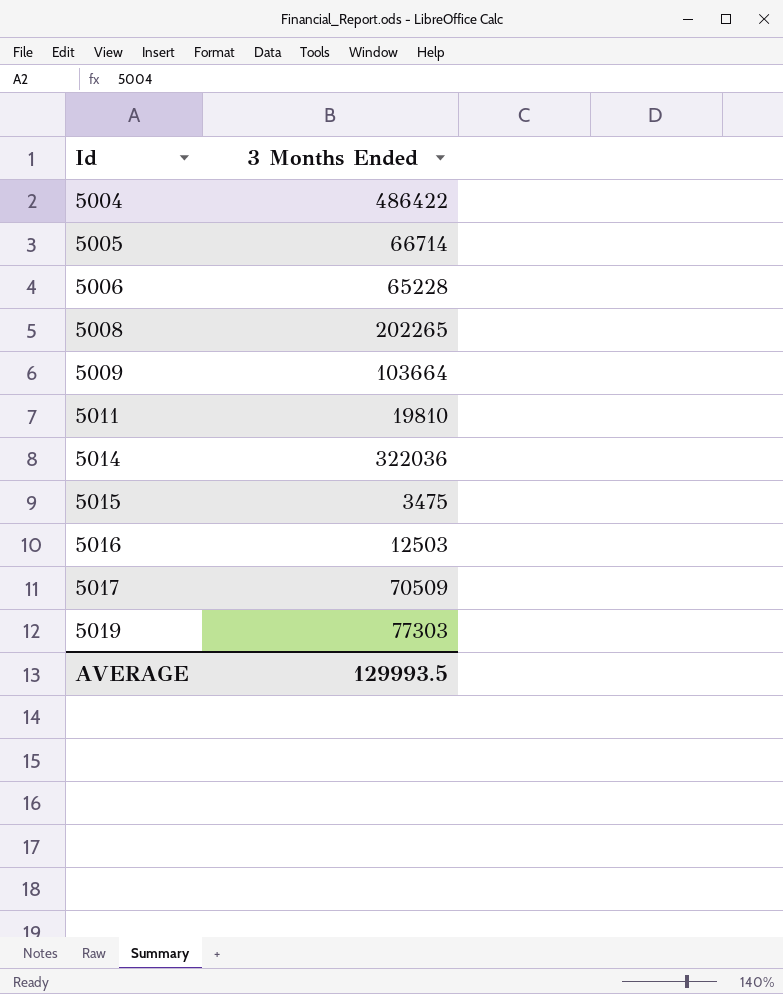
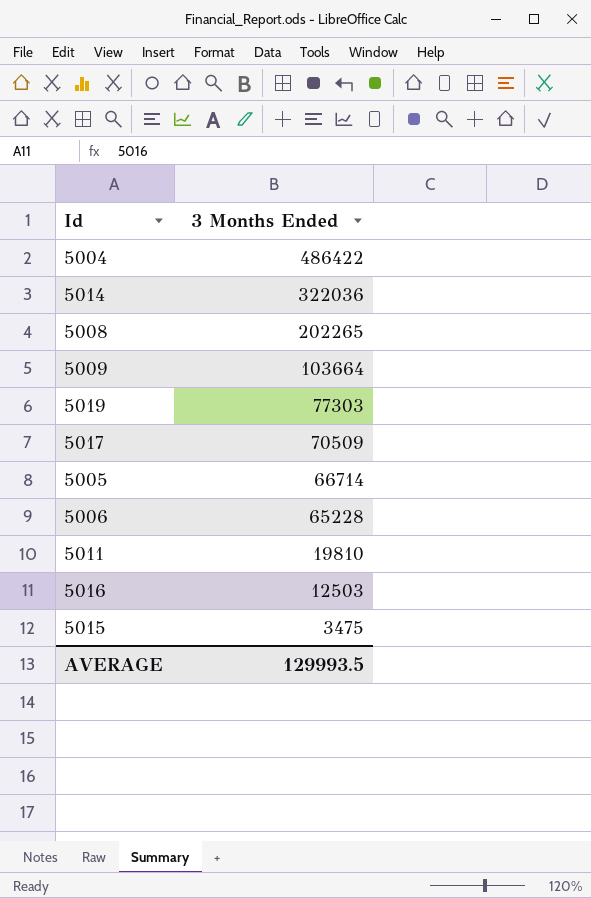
row order: Id ascending -> 3 Months Ended descending

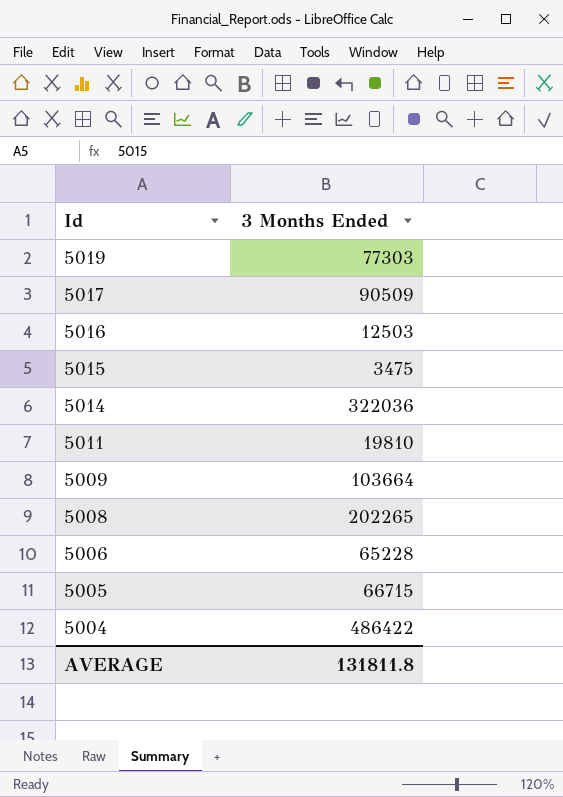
row order: 3 Months Ended descending -> Id descending
5017 | 3 Months Ended: 70509 -> 90509
5005 | 3 Months Ended: 66714 -> 66715
AVERAGE | 3 Months Ended: 129993.5 -> 131811.8

